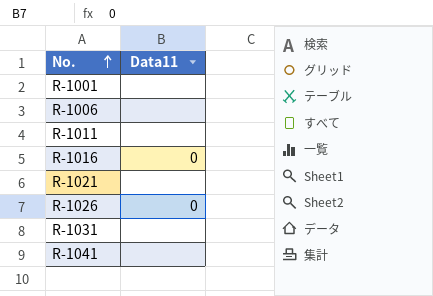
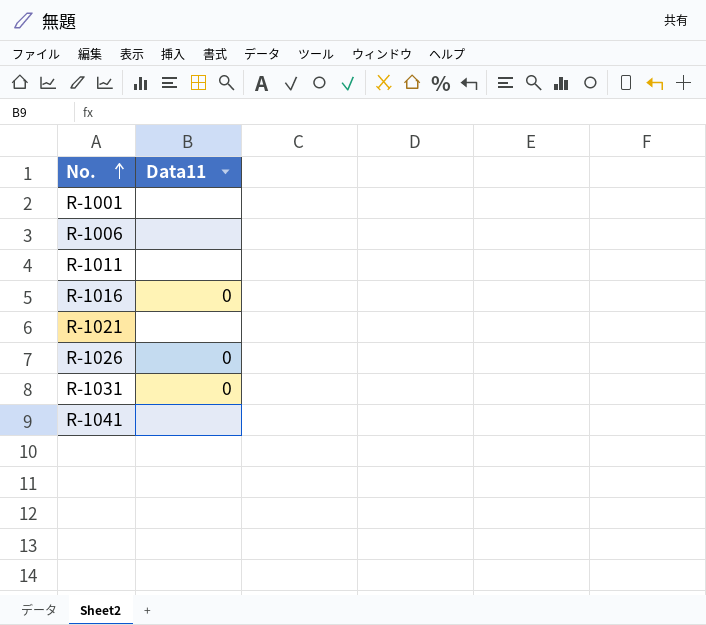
R-1031 | Data11: none -> 0

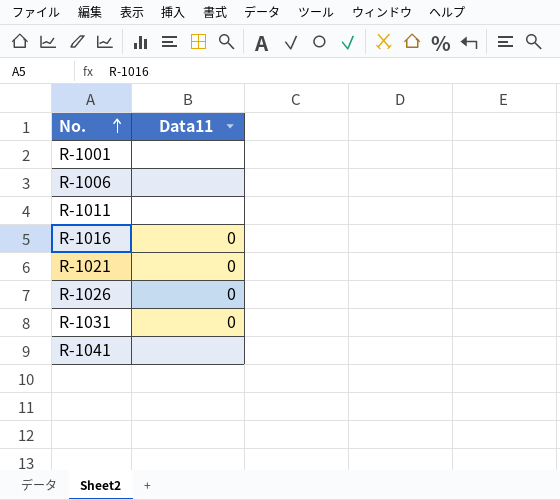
R-1021 | Data11: none -> 0

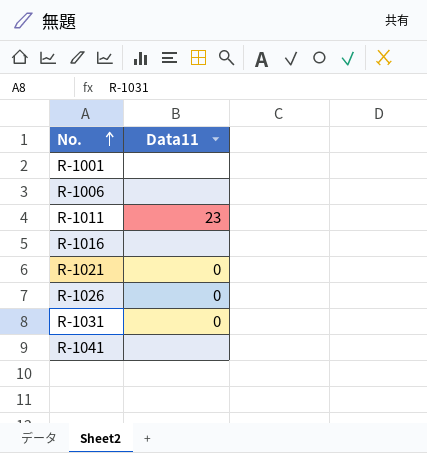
R-1011 | Data11: none -> 23
R-1016 | Data11: 0 -> none

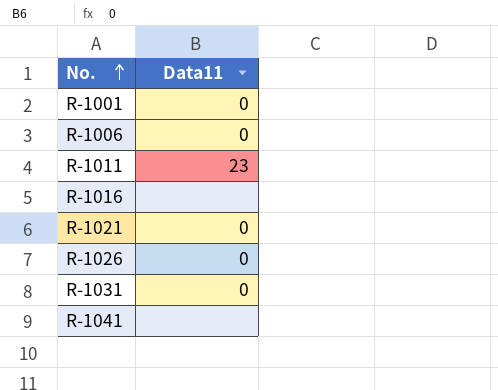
R-1001 | Data11: none -> 0
R-1006 | Data11: none -> 0

